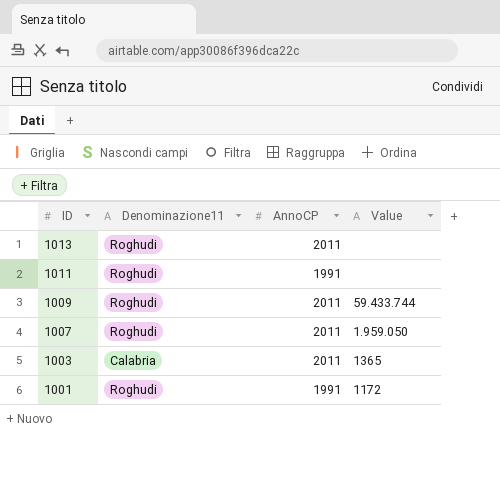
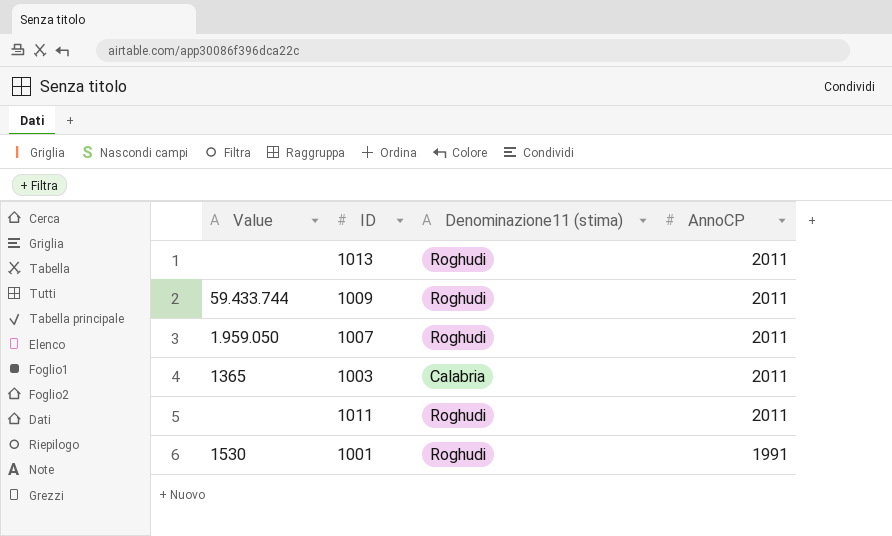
row order: ID descending -> AnnoCP descending
column Value | position: 4 -> 1
column name: Denominazione11 -> Denominazione11 (stima)
1011 | AnnoCP: 1991 -> 2011
1001 | Value: 1172 -> 1530

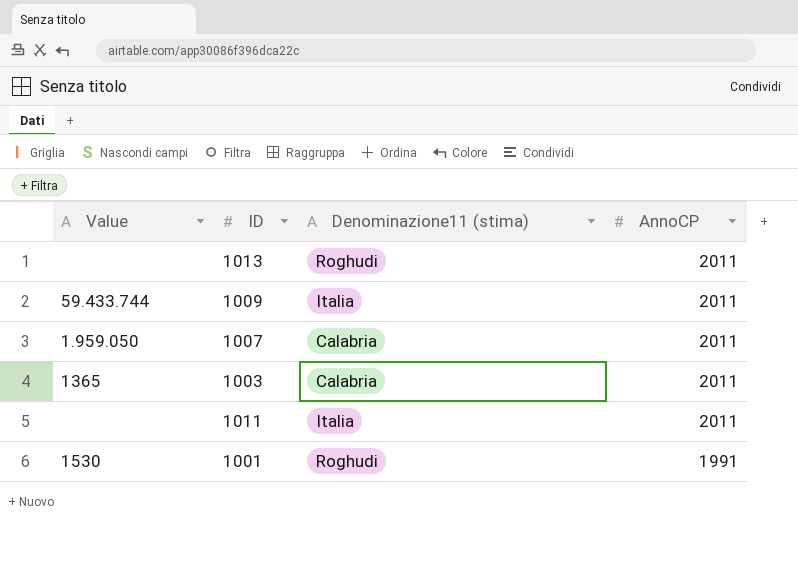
1009 | Denominazione11 (stima): Roghudi -> Italia
1007 | Denominazione11 (stima): Roghudi -> Calabria
1011 | Denominazione11 (stima): Roghudi -> Italia

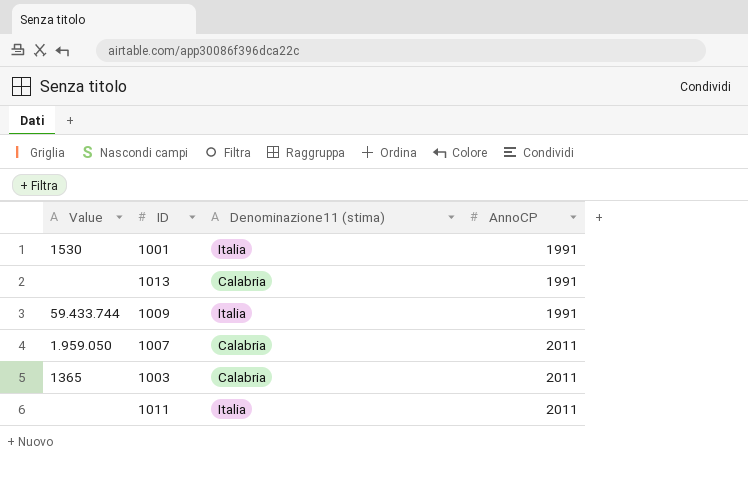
row order: AnnoCP descending -> AnnoCP ascending
1001 | Denominazione11 (stima): Roghudi -> Italia
1013 | Denominazione11 (stima): Roghudi -> Calabria
1013 | AnnoCP: 2011 -> 1991
1009 | AnnoCP: 2011 -> 1991

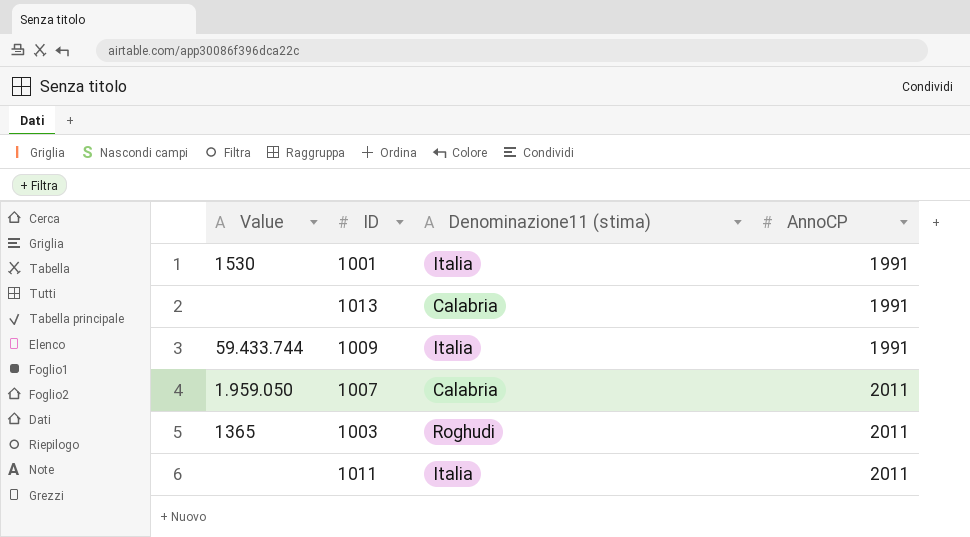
1003 | Denominazione11 (stima): Calabria -> Roghudi

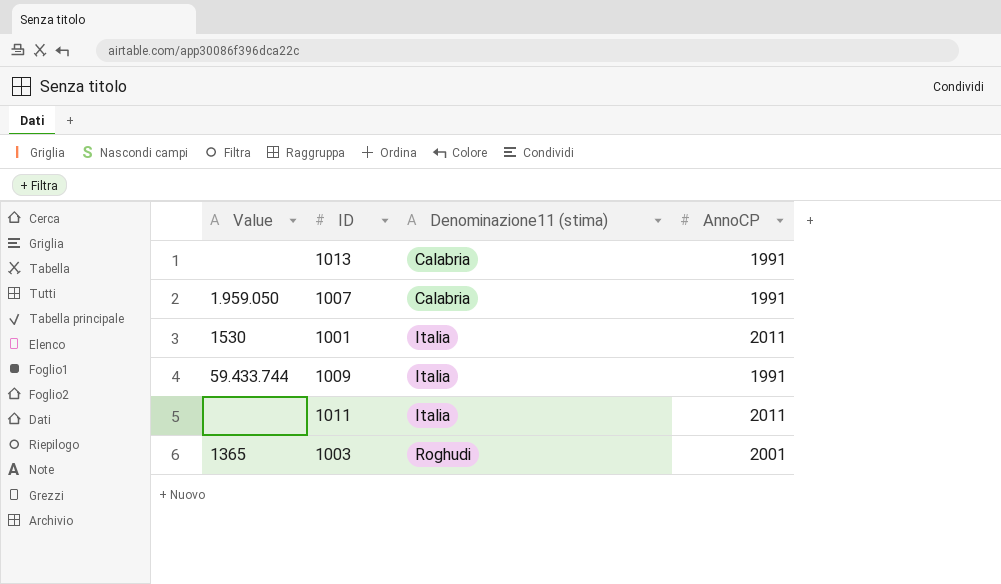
row order: AnnoCP ascending -> Denominazione11 (stima) ascending
1007 | AnnoCP: 2011 -> 1991
1001 | AnnoCP: 1991 -> 2011
1003 | AnnoCP: 2011 -> 2001

